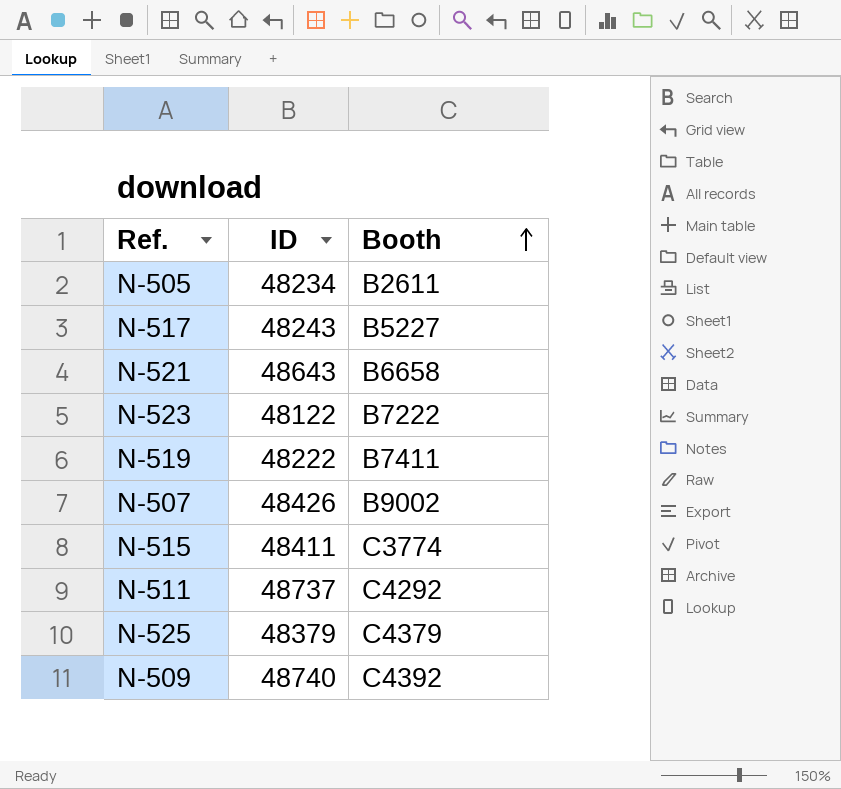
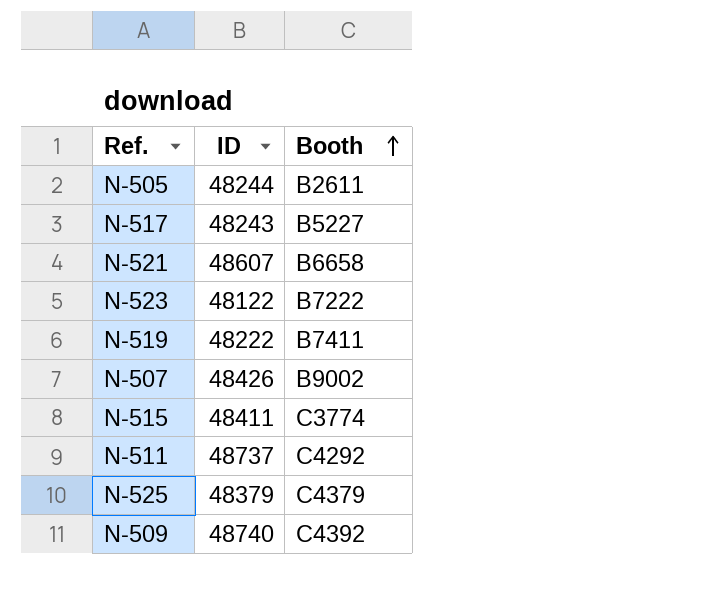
N-505 | ID: 48234 -> 48244
N-521 | ID: 48643 -> 48607

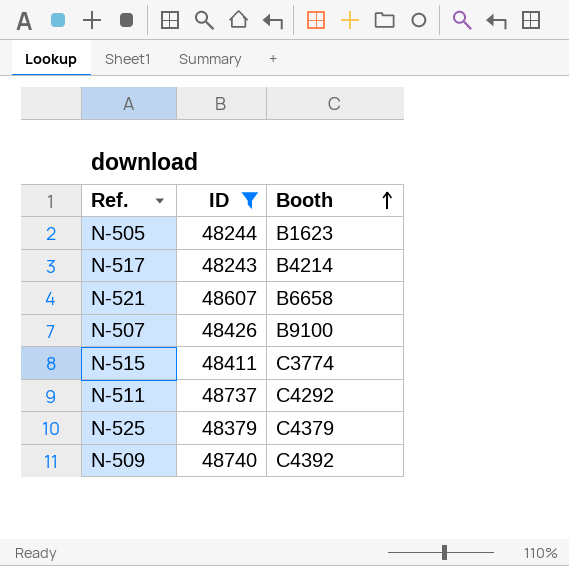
filter: none -> ID >= 48243
N-505 | Booth: B2611 -> B1623
N-517 | Booth: B5227 -> B4214
N-507 | Booth: B9002 -> B9100

